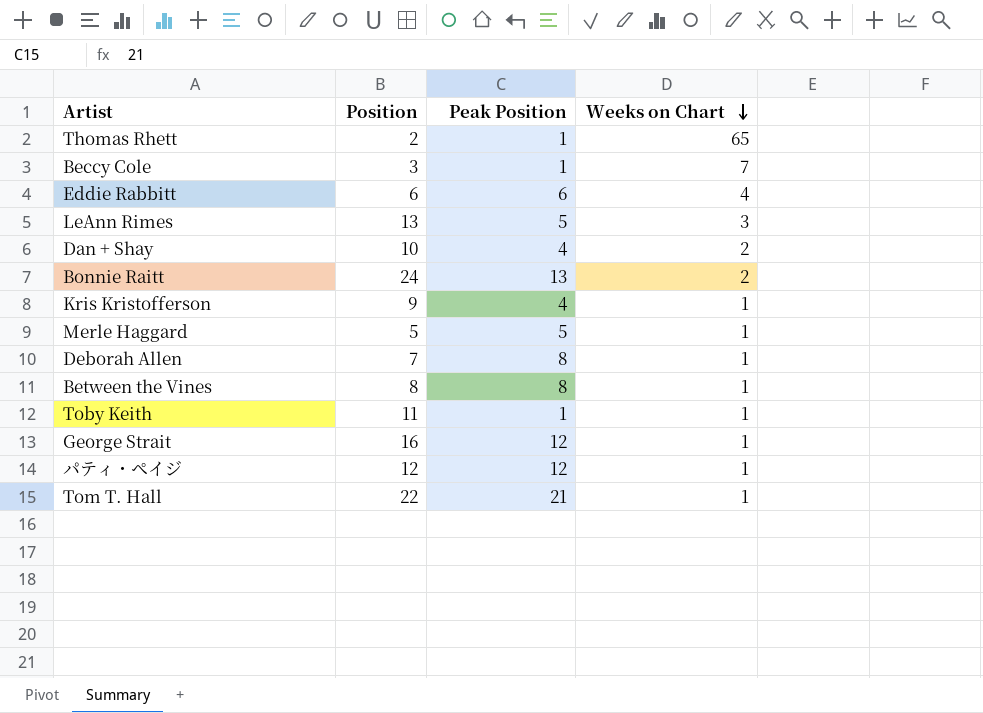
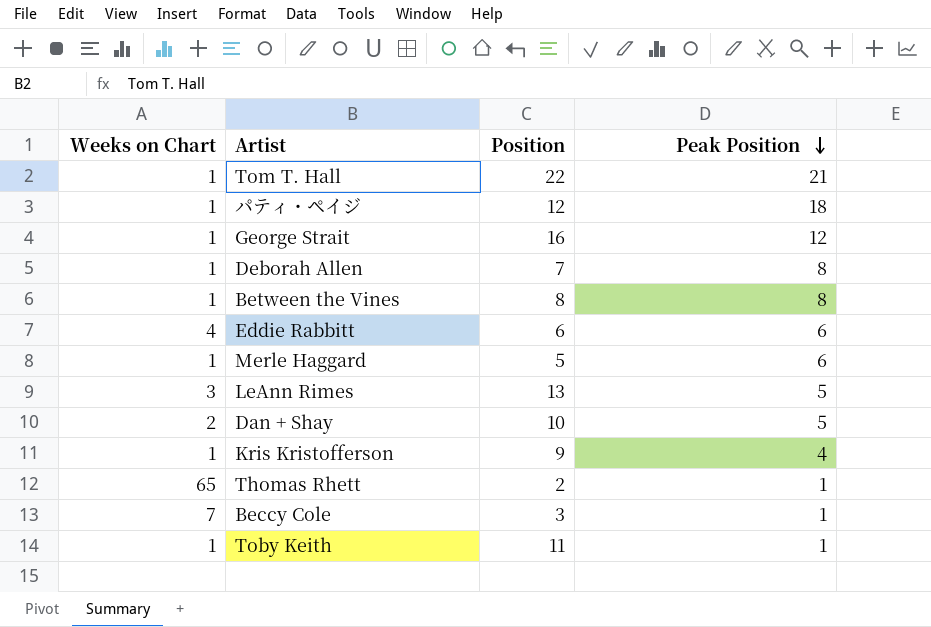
row order: Weeks on Chart descending -> Peak Position descending
column Weeks on Chart | position: 4 -> 1
row Bonnie Raitt: 24 | 13 | 2 -> none
パティ・ペイジ | Peak Position: 12 -> 18
Merle Haggard | Peak Position: 5 -> 6
Dan + Shay | Peak Position: 4 -> 5

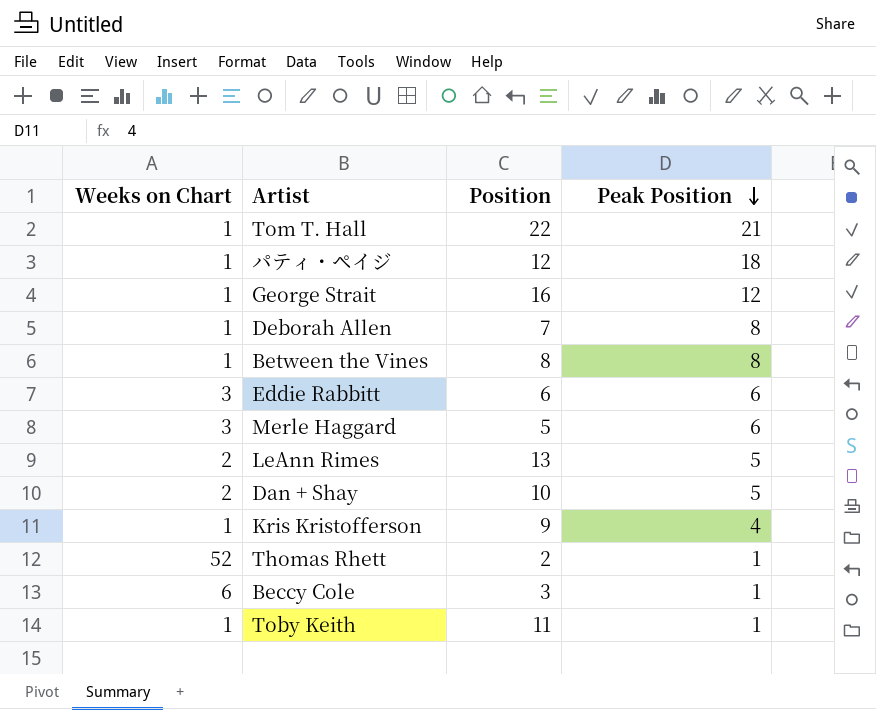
Eddie Rabbitt | Weeks on Chart: 4 -> 3
Merle Haggard | Weeks on Chart: 1 -> 3
LeAnn Rimes | Weeks on Chart: 3 -> 2
Thomas Rhett | Weeks on Chart: 65 -> 52
Beccy Cole | Weeks on Chart: 7 -> 6

